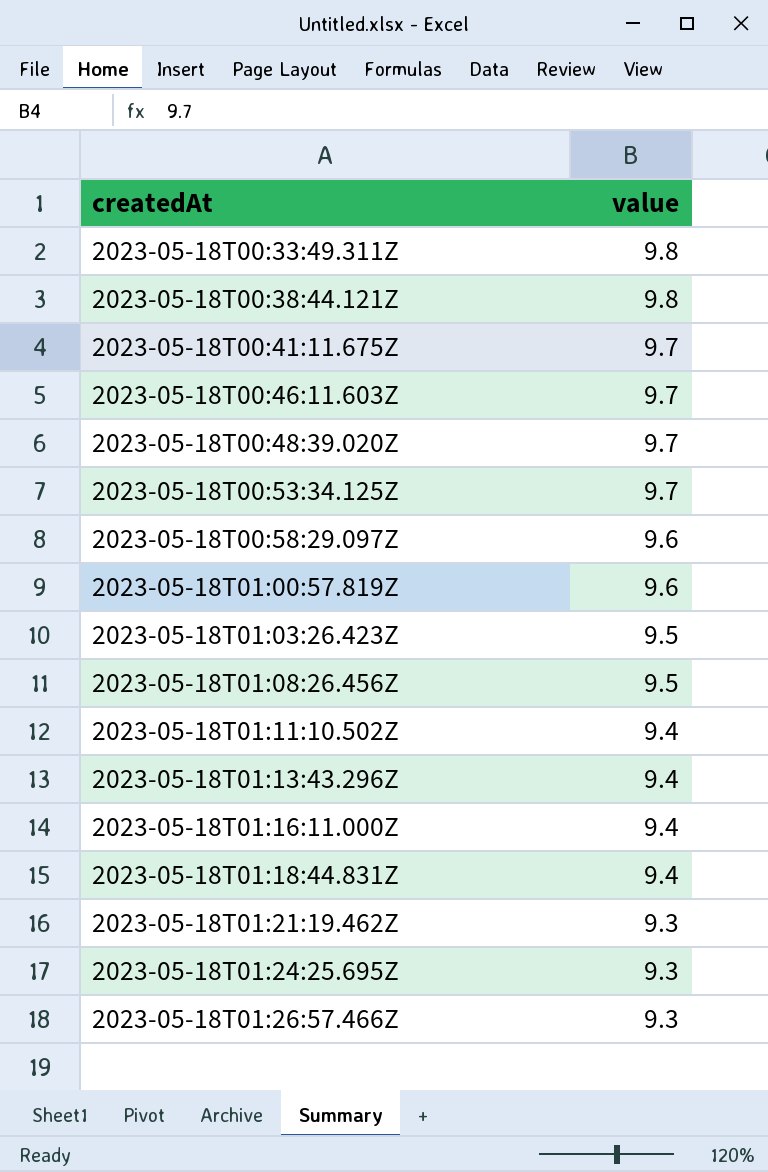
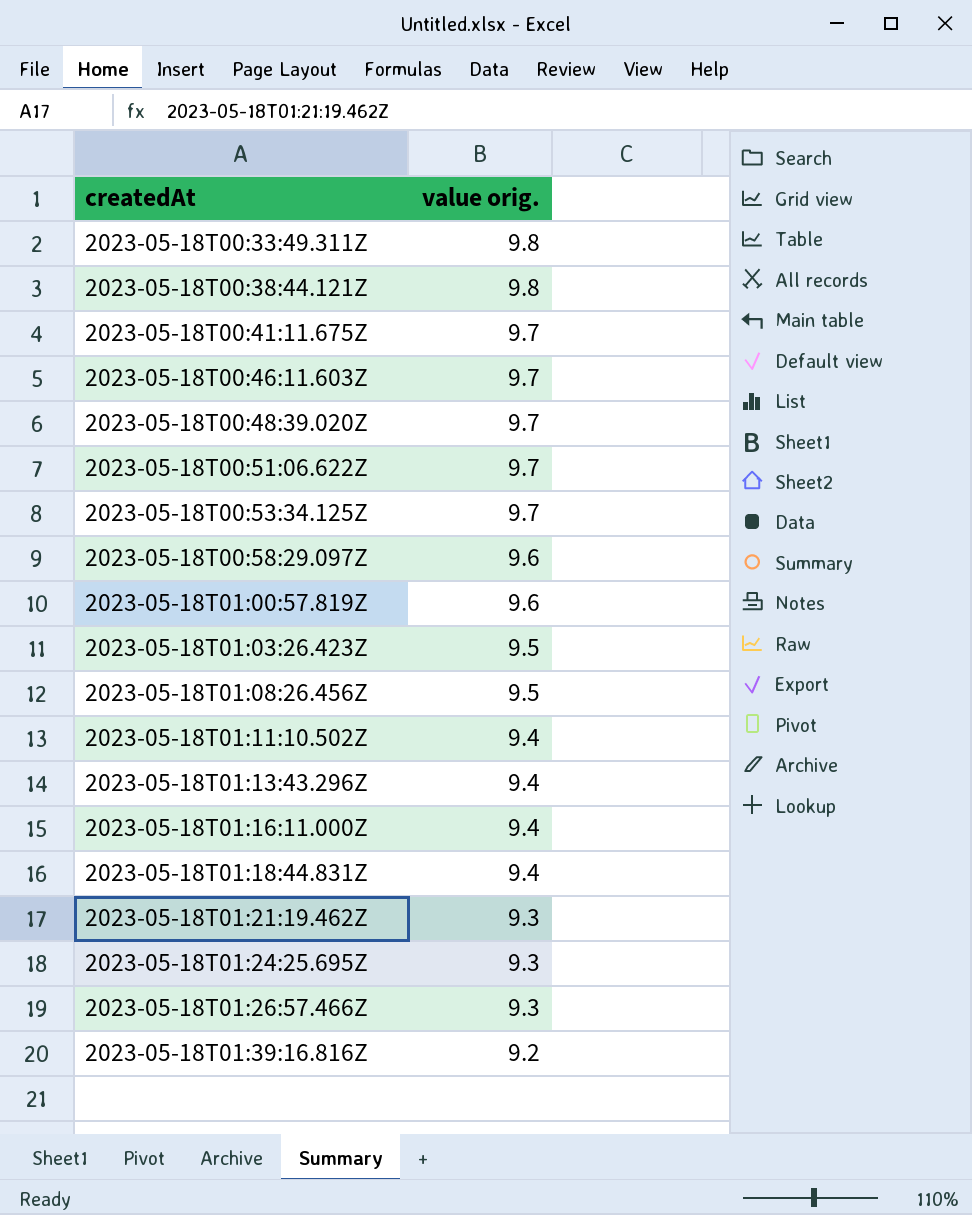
column name: value -> value orig.
row 2023-05-18T00:51:06.622Z: none -> 9.7
row 2023-05-18T01:39:16.816Z: none -> 9.2

